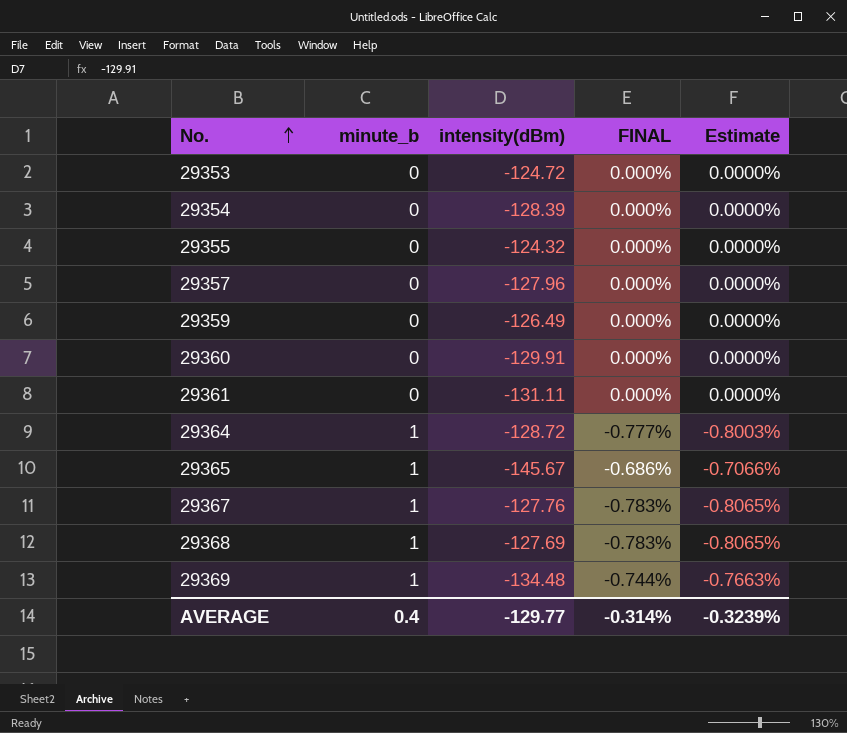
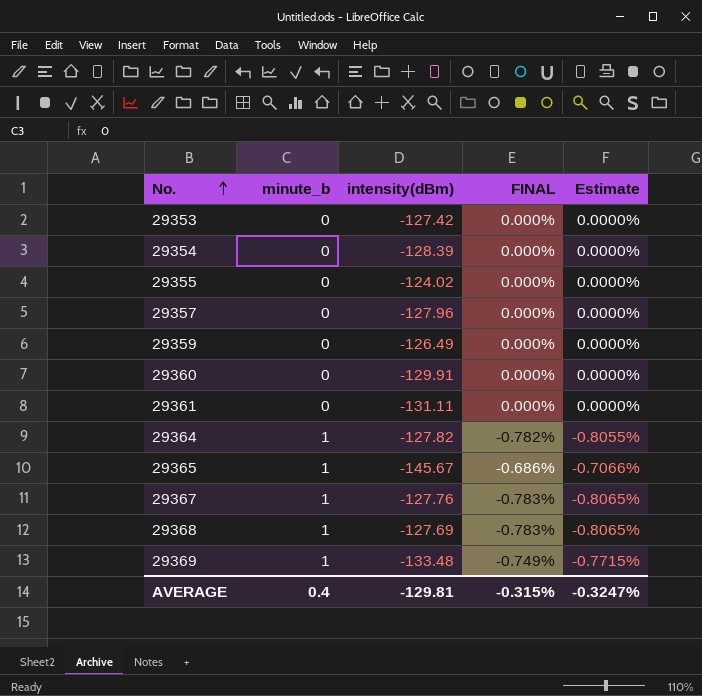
29353 | intensity(dBm): -124.72 -> -127.42
29355 | intensity(dBm): -124.32 -> -124.02
29364 | intensity(dBm): -128.72 -> -127.82
29364 | FINAL: -0.777% -> -0.782%
29364 | Estimate: -0.8003% -> -0.8055%
29369 | intensity(dBm): -134.48 -> -133.48
29369 | FINAL: -0.744% -> -0.749%
29369 | Estimate: -0.7663% -> -0.7715%
AVERAGE | intensity(dBm): -129.77 -> -129.81
AVERAGE | FINAL: -0.314% -> -0.315%
AVERAGE | Estimate: -0.3239% -> -0.3247%

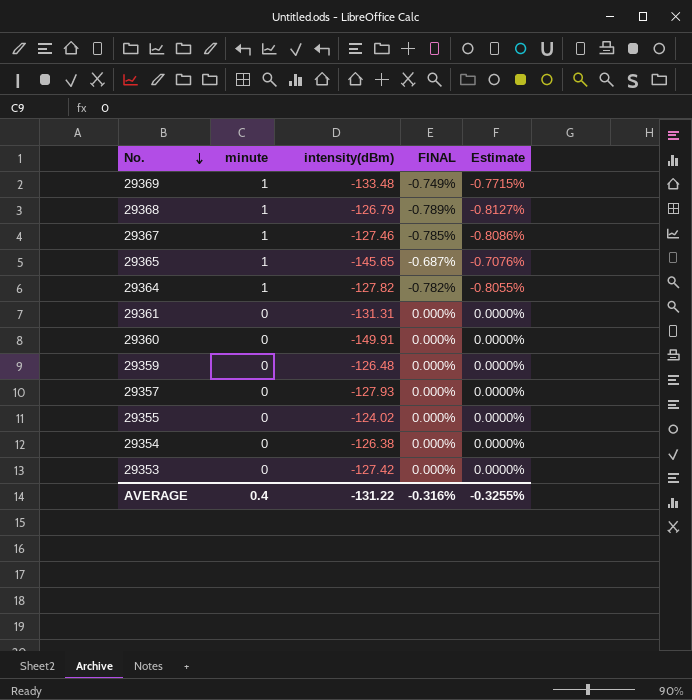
row order: No. ascending -> No. descending
column name: minute_b -> minute
29368 | intensity(dBm): -127.69 -> -126.79
29368 | FINAL: -0.783% -> -0.789%
29368 | Estimate: -0.8065% -> -0.8127%
29367 | intensity(dBm): -127.76 -> -127.46
29367 | FINAL: -0.783% -> -0.785%
29367 | Estimate: -0.8065% -> -0.8086%
29365 | intensity(dBm): -145.67 -> -145.65
29365 | FINAL: -0.686% -> -0.687%
29365 | Estimate: -0.7066% -> -0.7076%
29361 | intensity(dBm): -131.11 -> -131.31
29360 | intensity(dBm): -129.91 -> -149.91
29359 | intensity(dBm): -126.49 -> -126.48
29357 | intensity(dBm): -127.96 -> -127.93
29354 | intensity(dBm): -128.39 -> -126.38
AVERAGE | intensity(dBm): -129.81 -> -131.22
AVERAGE | FINAL: -0.315% -> -0.316%
AVERAGE | Estimate: -0.3247% -> -0.3255%

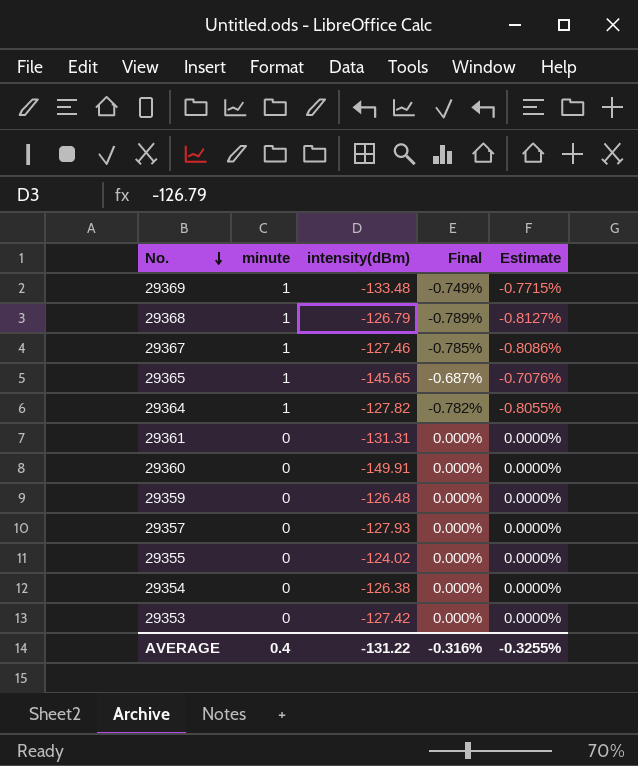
column name: FINAL -> Final

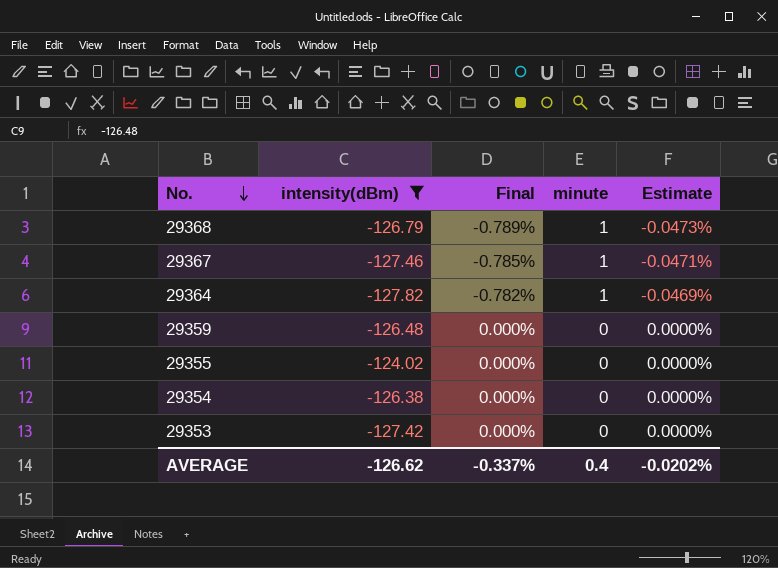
filter: none -> intensity(dBm) >= -127.82
column minute | position: 2 -> 4
column Estimate | formula: [Final] * 1.03 -> [Final] * 0.06
AVERAGE | intensity(dBm): -131.22 -> -126.62
AVERAGE | Final: -0.316% -> -0.337%
AVERAGE | Estimate: -0.3255% -> -0.0202%

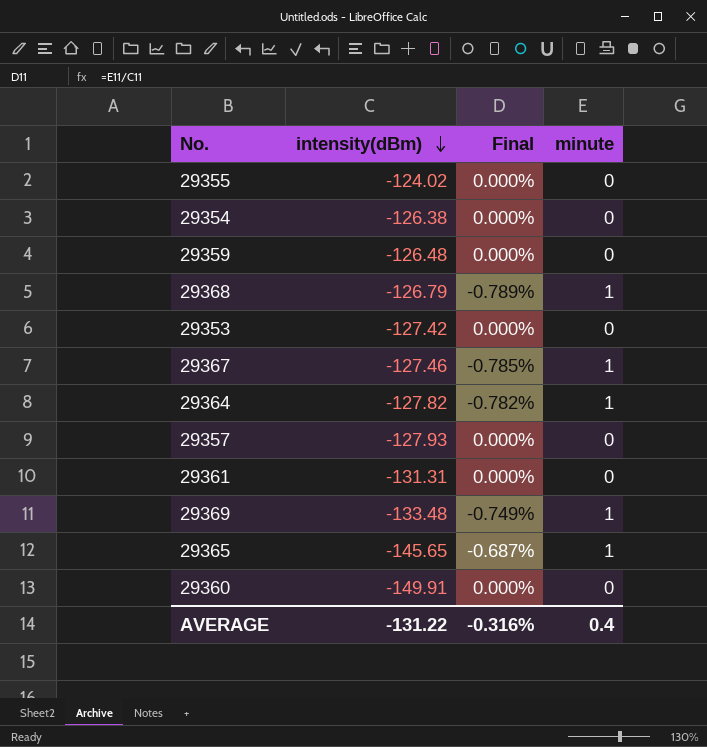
filter: intensity(dBm) >= -127.82 -> none
row order: No. descending -> intensity(dBm) descending
column Estimate | formula: [Final] * 0.06 -> none
AVERAGE | intensity(dBm): -126.62 -> -131.22
AVERAGE | Final: -0.337% -> -0.316%

